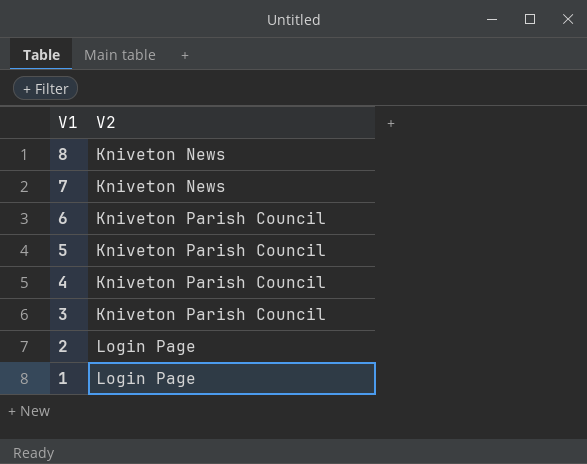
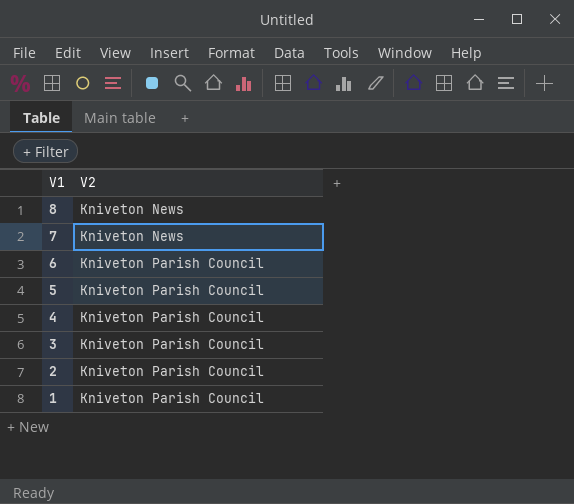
2 | V2: Login Page -> Kniveton Parish Council
1 | V2: Login Page -> Kniveton Parish Council

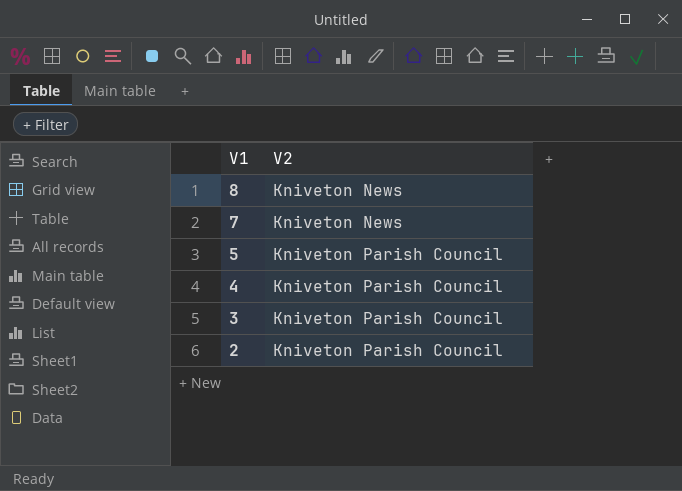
row 6: Kniveton Parish Council -> none
row 1: Kniveton Parish Council -> none

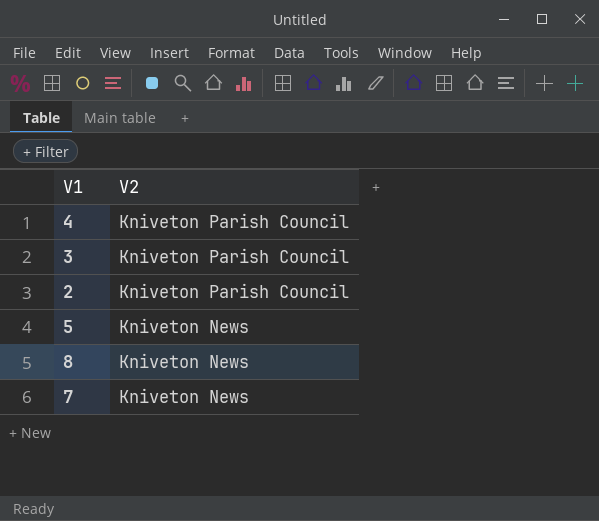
row order: V1 descending -> V2 descending
5 | V2: Kniveton Parish Council -> Kniveton News

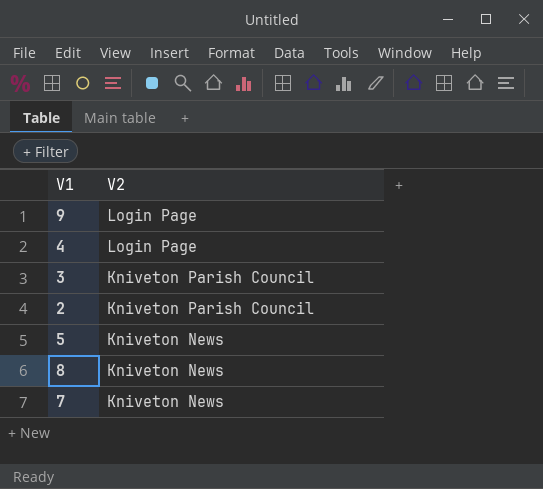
row 9: none -> Login Page
4 | V2: Kniveton Parish Council -> Login Page

